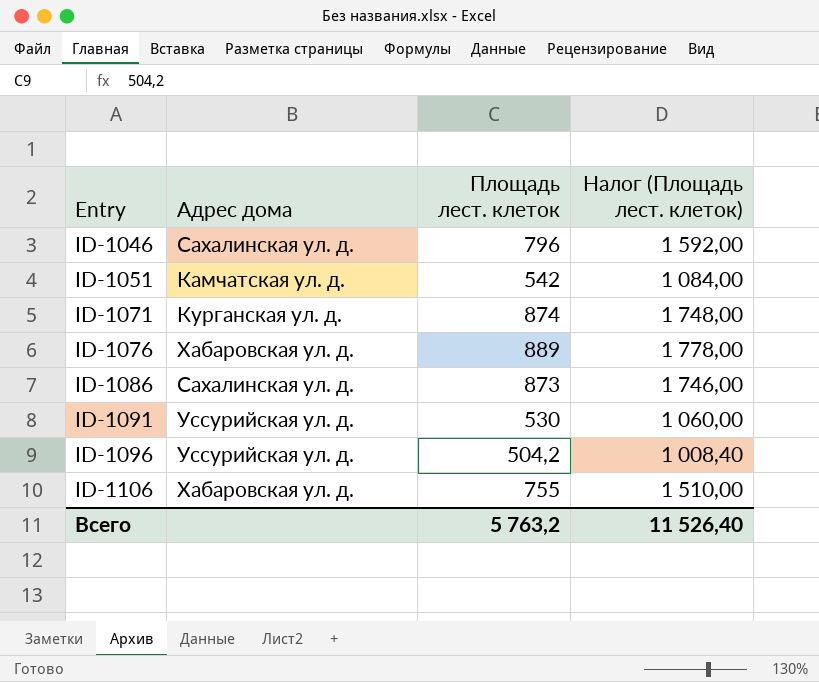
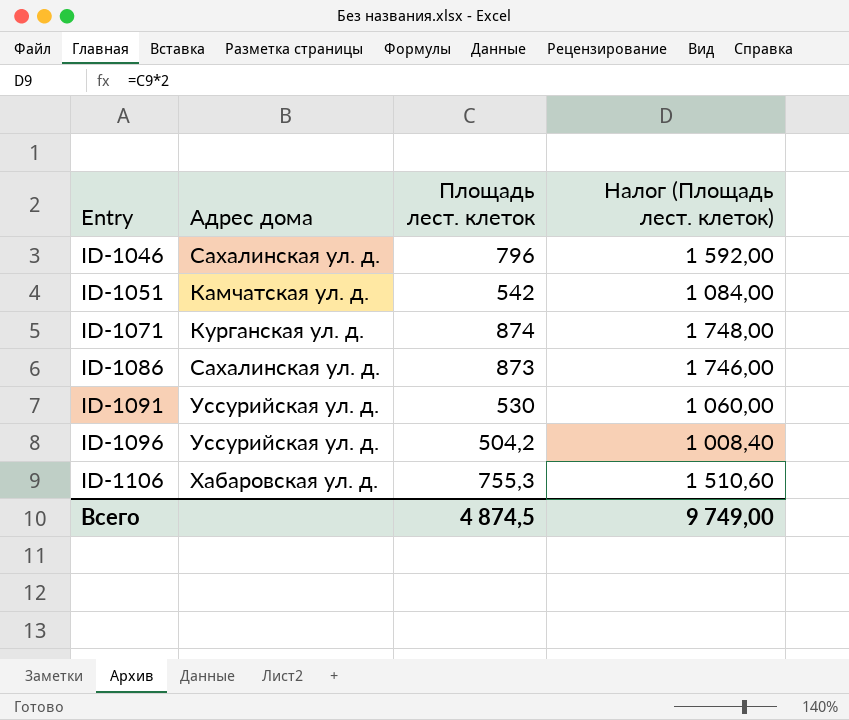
row ID-1076: Хабаровская ул. д. | 889 | 1 778,00 -> none
ID-1106 | Площадь лест. клеток: 755 -> 755,3
ID-1106 | Налог (Площадь лест. клеток): 1 510,00 -> 1 510,60
Всего | Площадь лест. клеток: 5 763,2 -> 4 874,5
Всего | Налог (Площадь лест. клеток): 11 526,40 -> 9 749,00

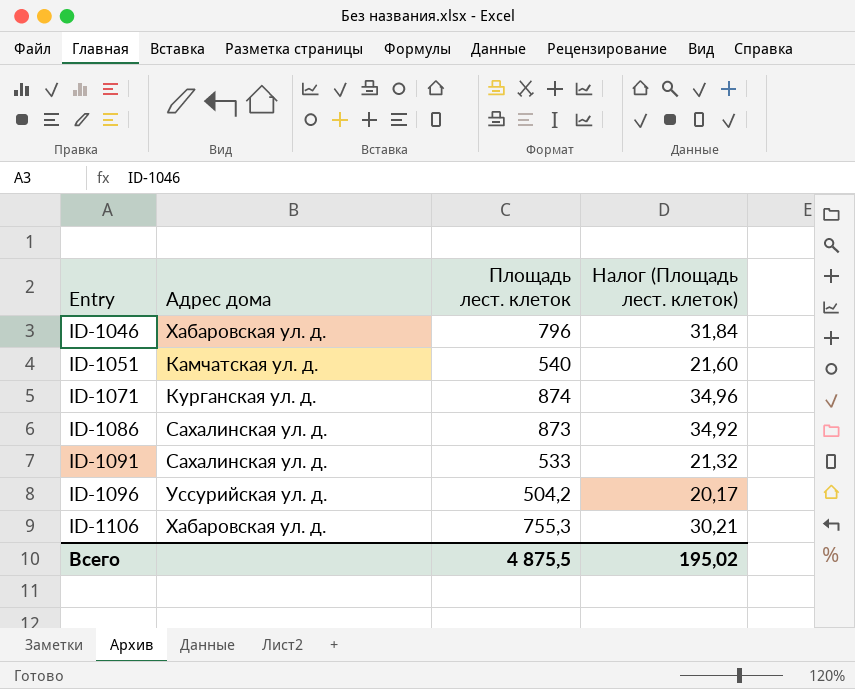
column Налог (Площадь лест. клеток) | formula: [Площадь лест. клеток] * 2 -> [Площадь лест. клеток] * 0,04
ID-1046 | Адрес дома: Сахалинская ул. д. -> Хабаровская ул. д.
ID-1051 | Площадь лест. клеток: 542 -> 540
ID-1091 | Адрес дома: Уссурийская ул. д. -> Сахалинская ул. д.
ID-1091 | Площадь лест. клеток: 530 -> 533
Всего | Площадь лест. клеток: 4 874,5 -> 4 875,5
Всего | Налог (Площадь лест. клеток): 9 749,00 -> 195,02

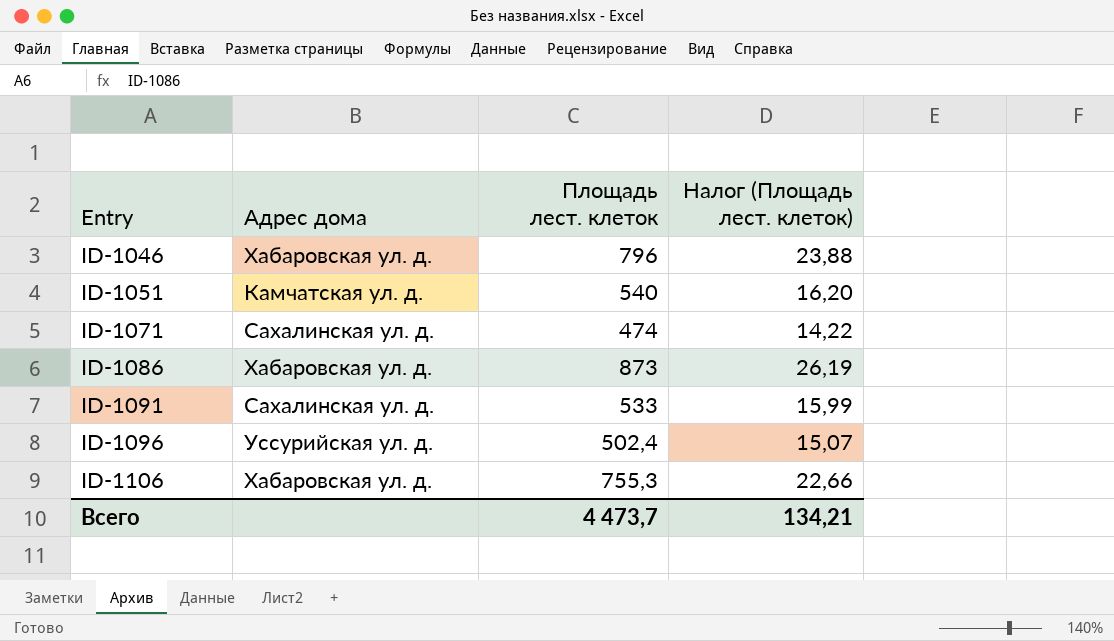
column Налог (Площадь лест. клеток) | formula: [Площадь лест. клеток] * 0,04 -> [Площадь лест. клеток] * 0,03
ID-1071 | Адрес дома: Курганская ул. д. -> Сахалинская ул. д.
ID-1071 | Площадь лест. клеток: 874 -> 474
ID-1086 | Адрес дома: Сахалинская ул. д. -> Хабаровская ул. д.
ID-1096 | Площадь лест. клеток: 504,2 -> 502,4
Всего | Площадь лест. клеток: 4 875,5 -> 4 473,7
Всего | Налог (Площадь лест. клеток): 195,02 -> 134,21

